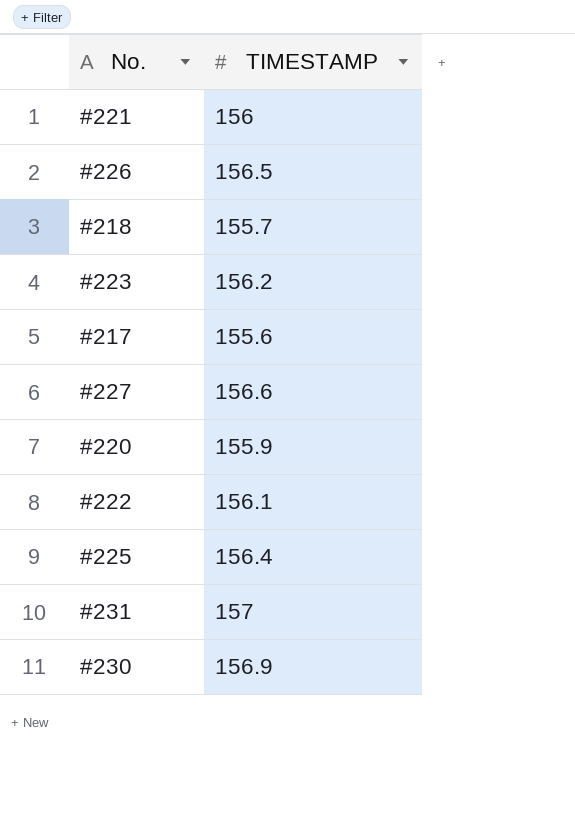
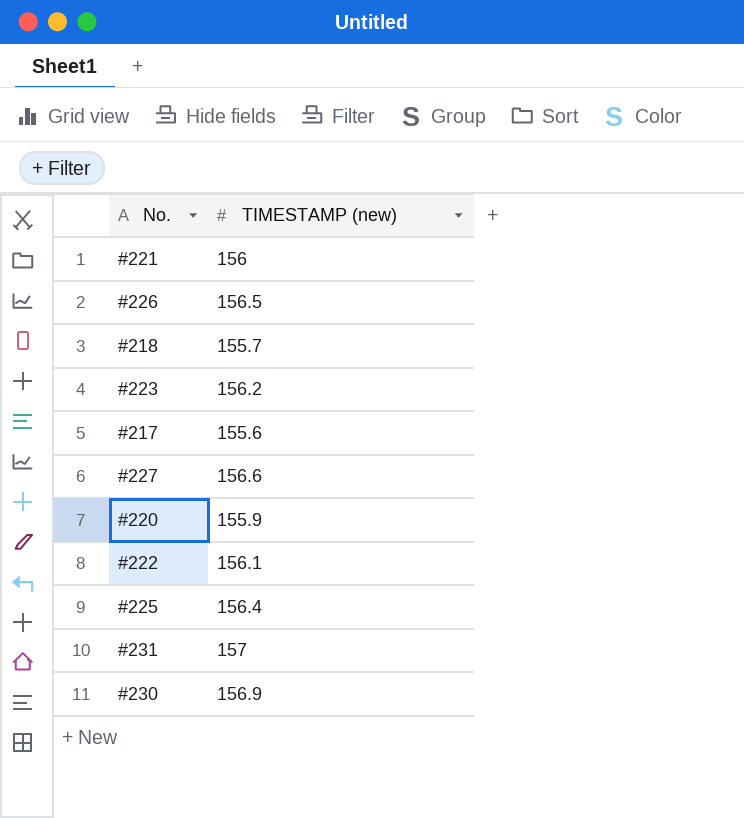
column name: TIMESTAMP -> TIMESTAMP (new)

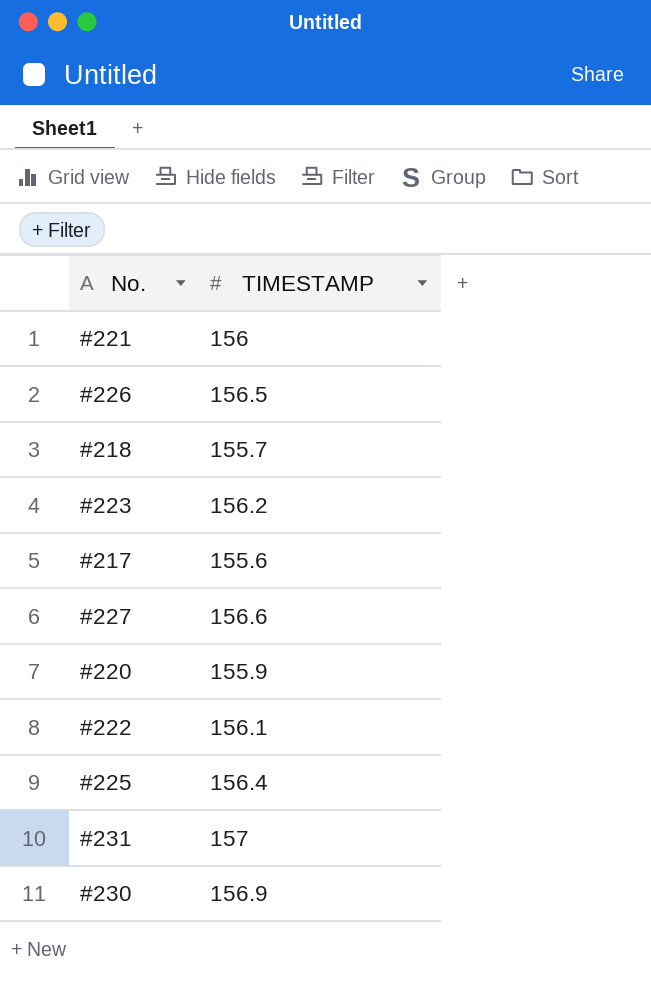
column name: TIMESTAMP (new) -> TIMESTAMP

